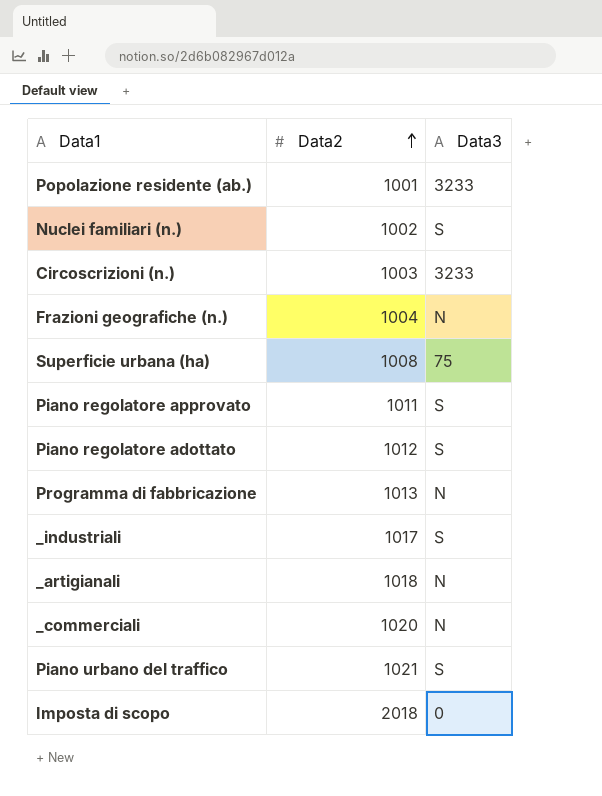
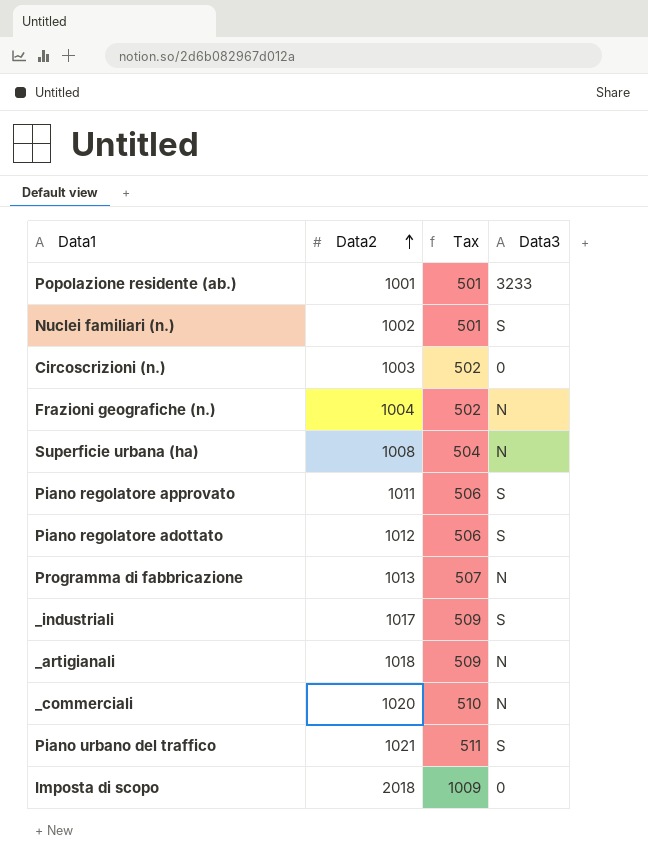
column Tax | formula: none -> [Data2] * 0.5
Circoscrizioni (n.) | Data3: 3233 -> 0
Superficie urbana (ha) | Data3: 75 -> N

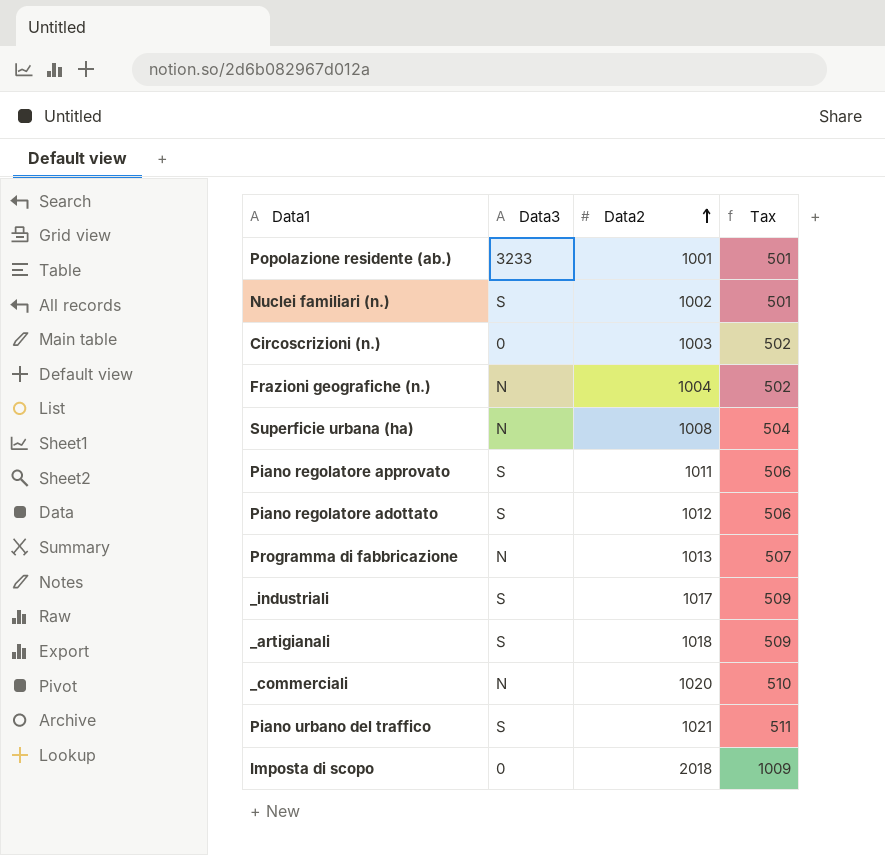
column Data3 | position: 4 -> 2
_artigianali | Data3: N -> S

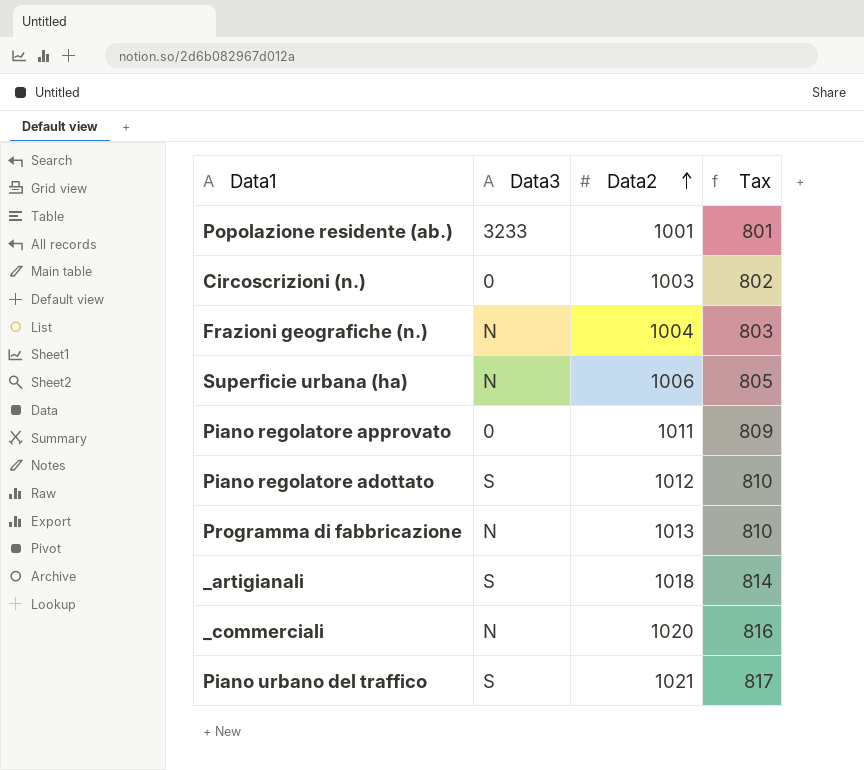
column Tax | formula: [Data2] * 0.5 -> [Data2] * 0.8
row Nuclei familiari (n.): S | 1002 | 501 -> none
row _industriali: S | 1017 | 509 -> none
row Imposta di scopo: 0 | 2018 | 1009 -> none
Superficie urbana (ha) | Data2: 1008 -> 1006
Piano regolatore approvato | Data3: S -> 0

